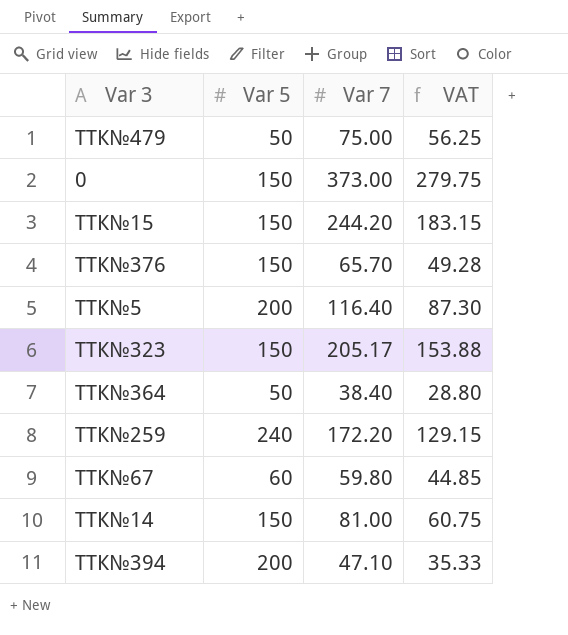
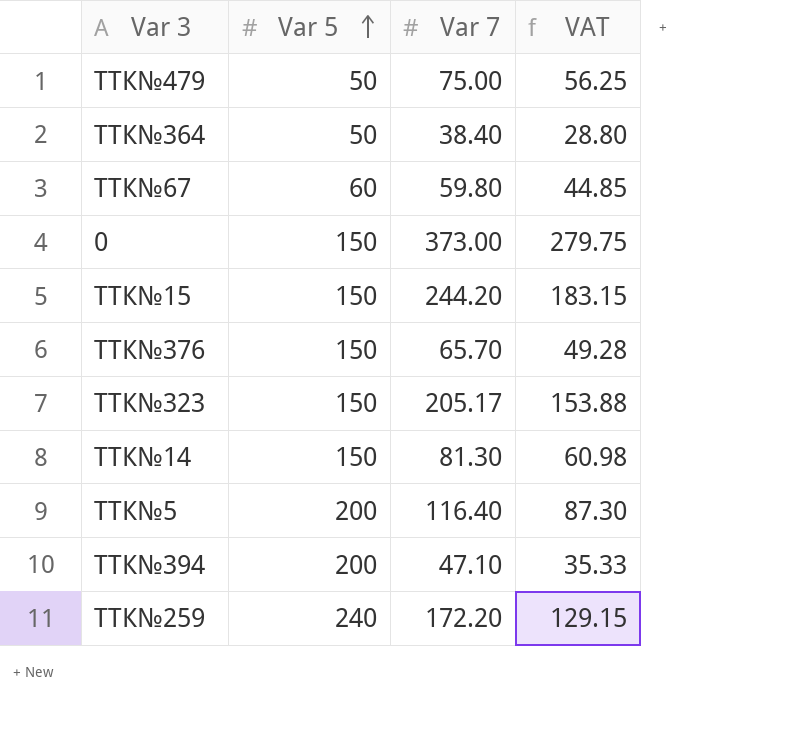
row order: none -> Var 5 ascending
ТТК№14 | Var 7: 81.00 -> 81.30
ТТК№14 | VAT: 60.75 -> 60.98

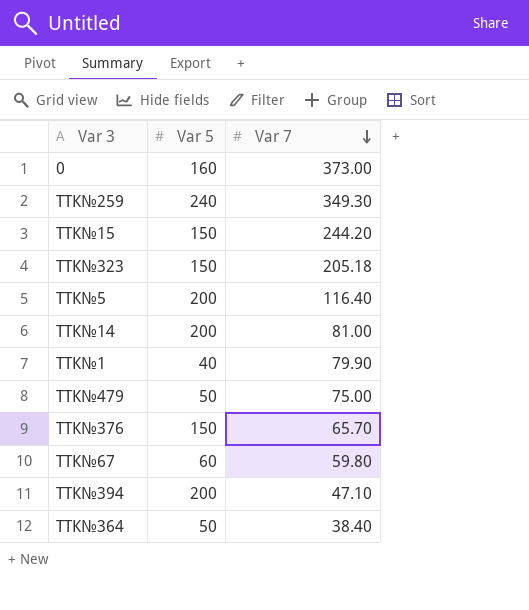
row order: Var 5 ascending -> Var 7 descending
column VAT | formula: [Var 7] * 0.75 -> none
0 | Var 5: 150 -> 160
ТТК№259 | Var 7: 172.20 -> 349.30
ТТК№323 | Var 7: 205.17 -> 205.18
ТТК№14 | Var 5: 150 -> 200
ТТК№14 | Var 7: 81.30 -> 81.00
row ТТК№1: none -> 40 | 79.90

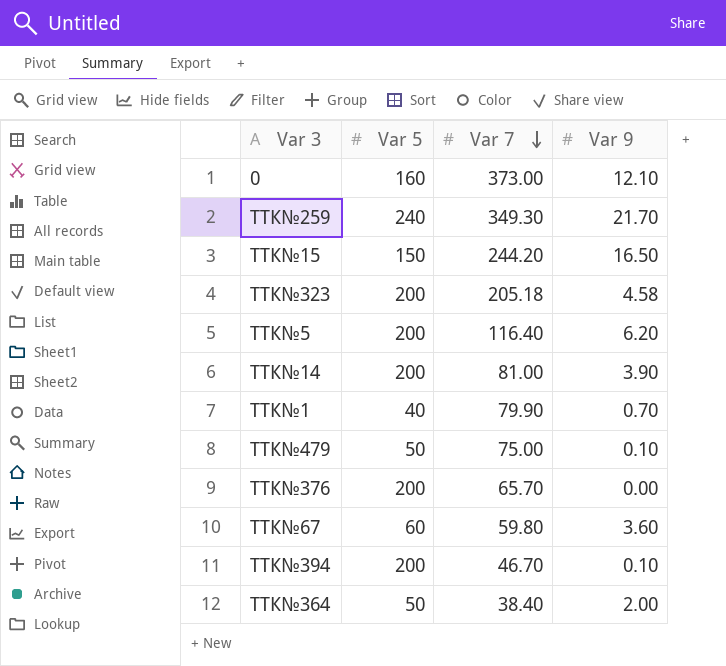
column Var 9 | position: none -> 4
ТТК№323 | Var 5: 150 -> 200
ТТК№376 | Var 5: 150 -> 200
ТТК№394 | Var 7: 47.10 -> 46.70

